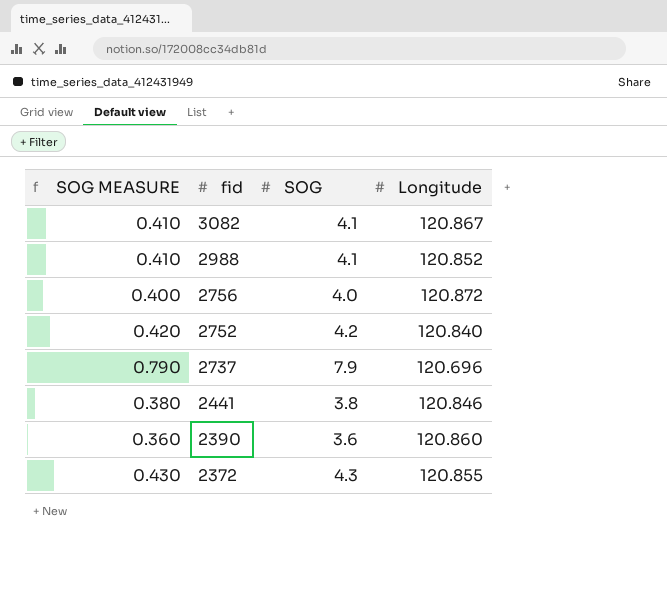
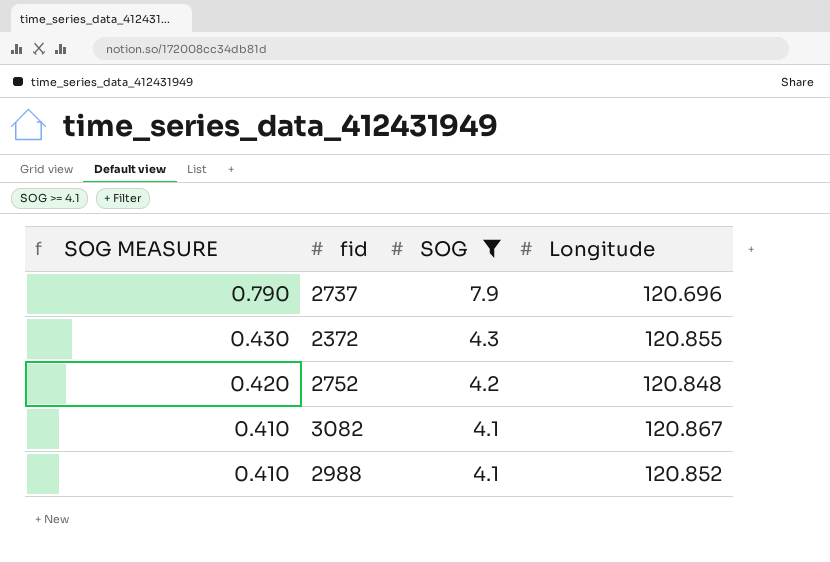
filter: none -> SOG >= 4.1
row order: fid descending -> SOG MEASURE descending
2752 | Longitude: 120.840 -> 120.848

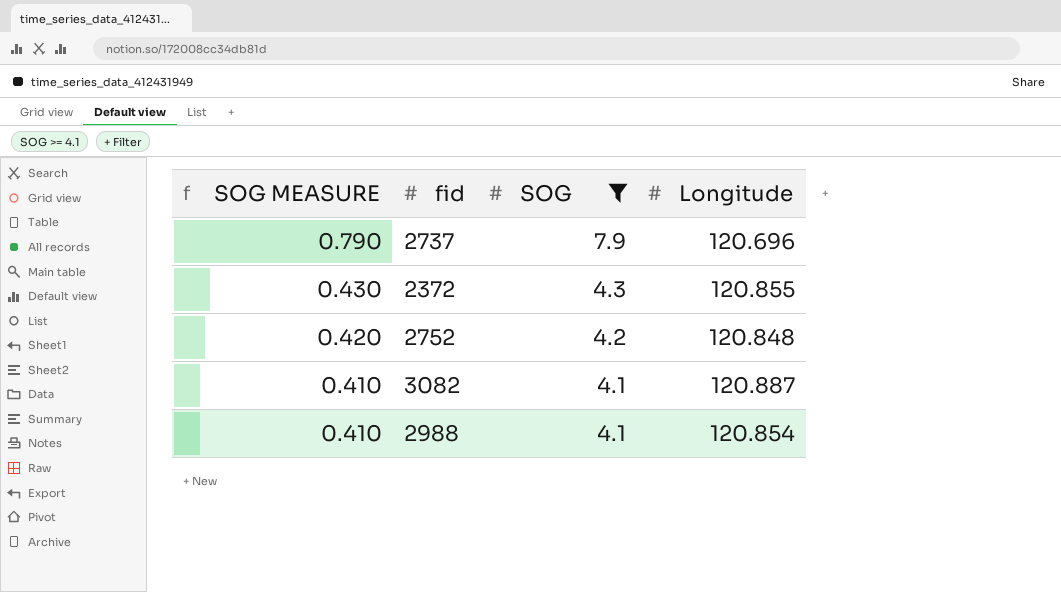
3082 | Longitude: 120.867 -> 120.887
2988 | Longitude: 120.852 -> 120.854

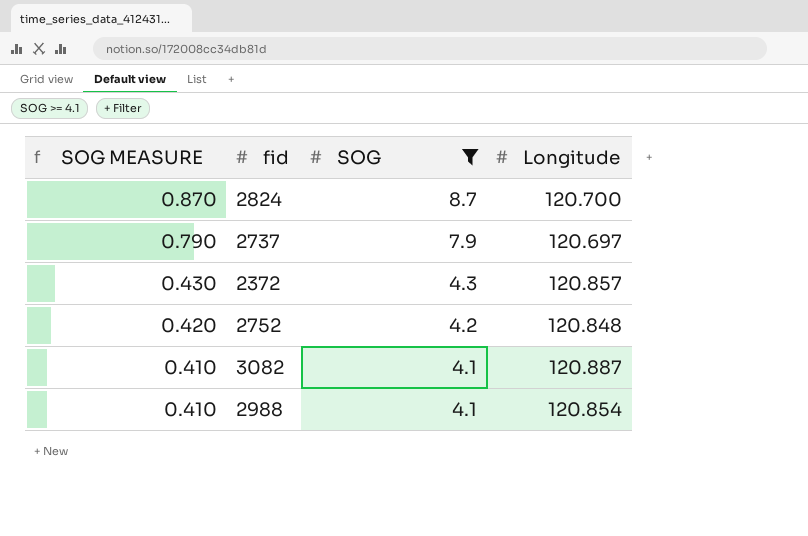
row 2824: none -> 0.870 | 8.7 | 120.700
2737 | Longitude: 120.696 -> 120.697
2372 | Longitude: 120.855 -> 120.857

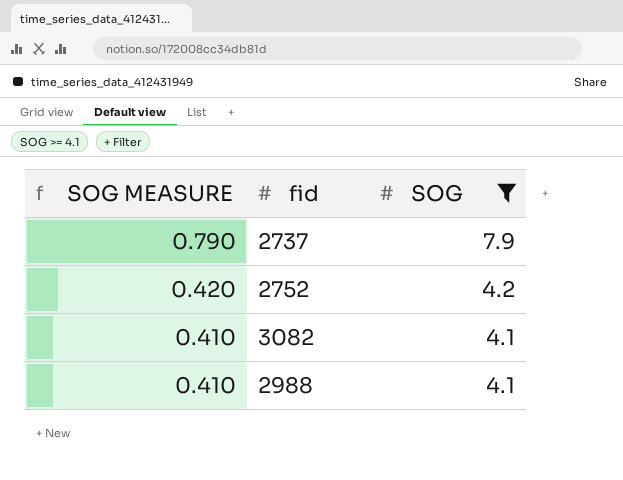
column Longitude | position: 4 -> none
row 2824: 0.870 | 8.7 | 120.700 -> none
row 2372: 0.430 | 4.3 | 120.857 -> none

